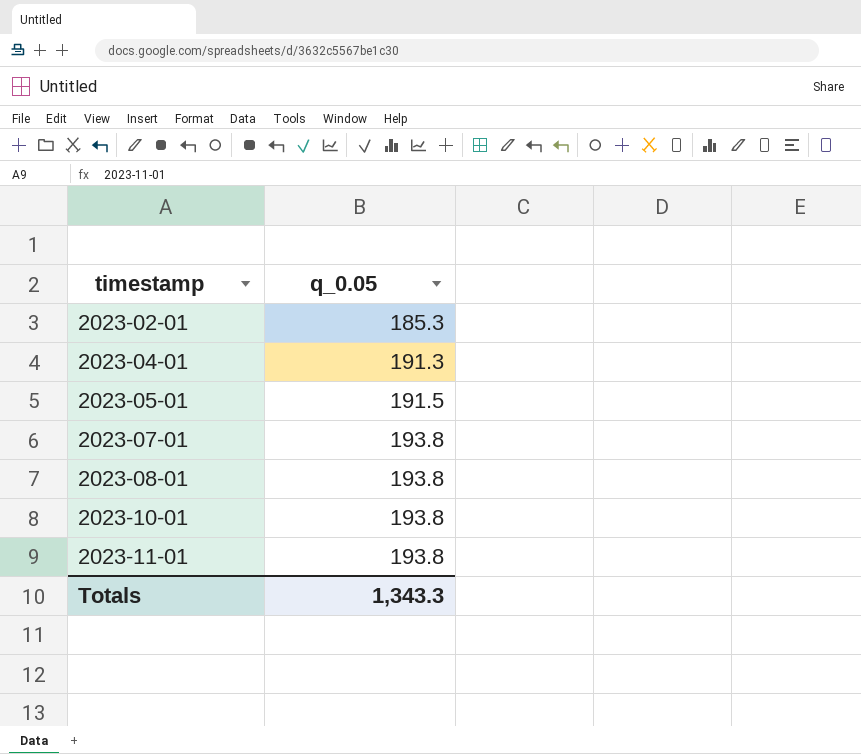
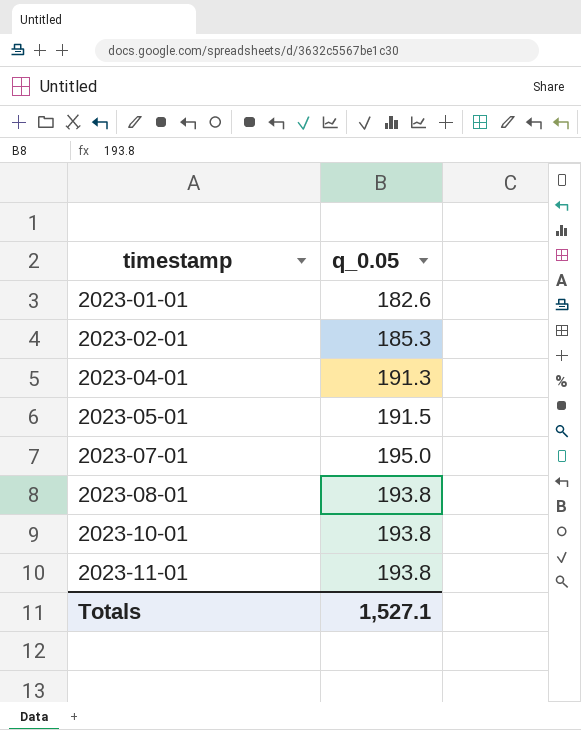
row 2023-01-01: none -> 182.6
2023-07-01 | q_0.05: 193.8 -> 195.0
Totals | q_0.05: 1,343.3 -> 1,527.1

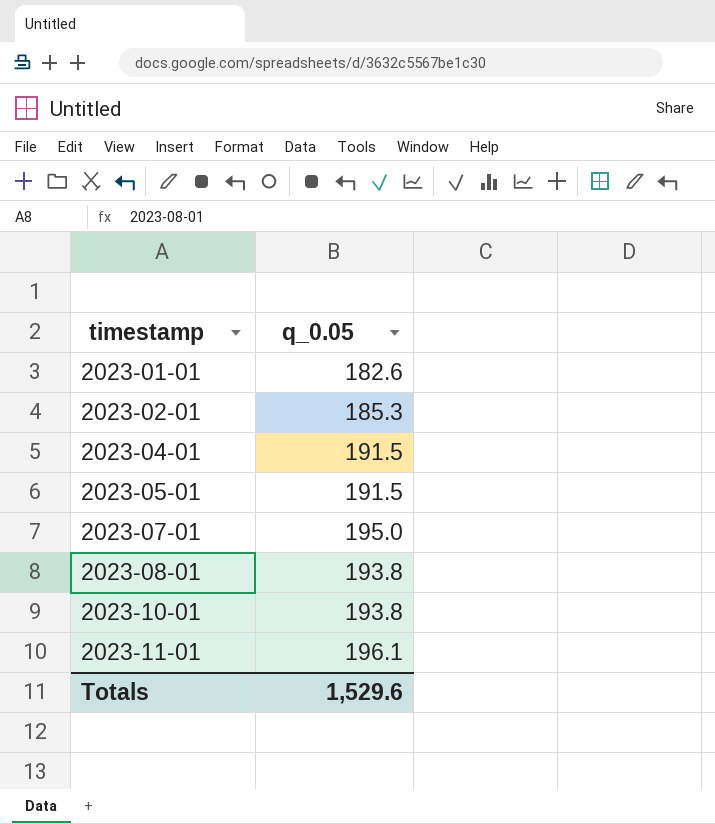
2023-04-01 | q_0.05: 191.3 -> 191.5
2023-11-01 | q_0.05: 193.8 -> 196.1
Totals | q_0.05: 1,527.1 -> 1,529.6

